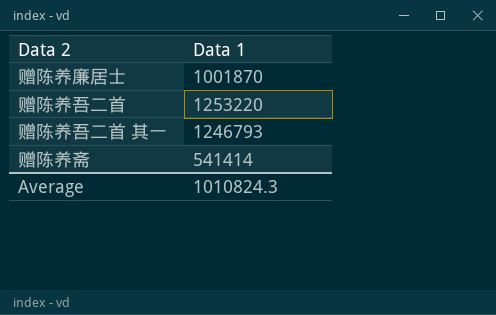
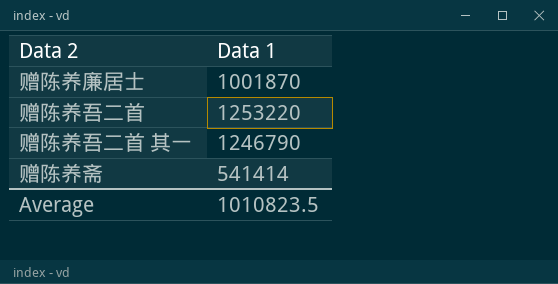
赠陈养吾二首 其一 | Data 1: 1246793 -> 1246790
Average | Data 1: 1010824.3 -> 1010823.5

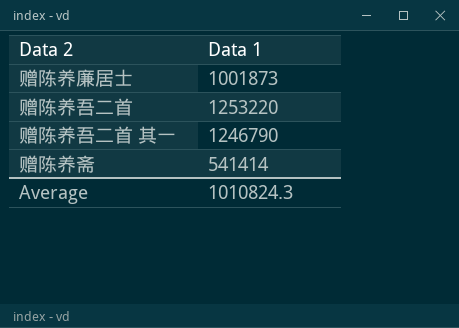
赠陈养廉居士 | Data 1: 1001870 -> 1001873
Average | Data 1: 1010823.5 -> 1010824.3

